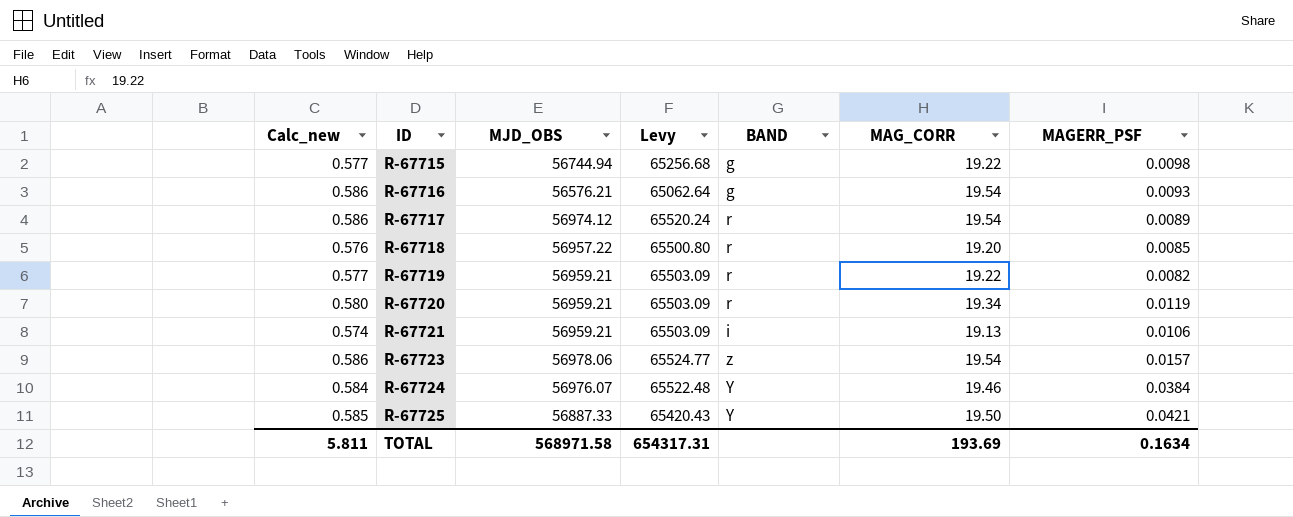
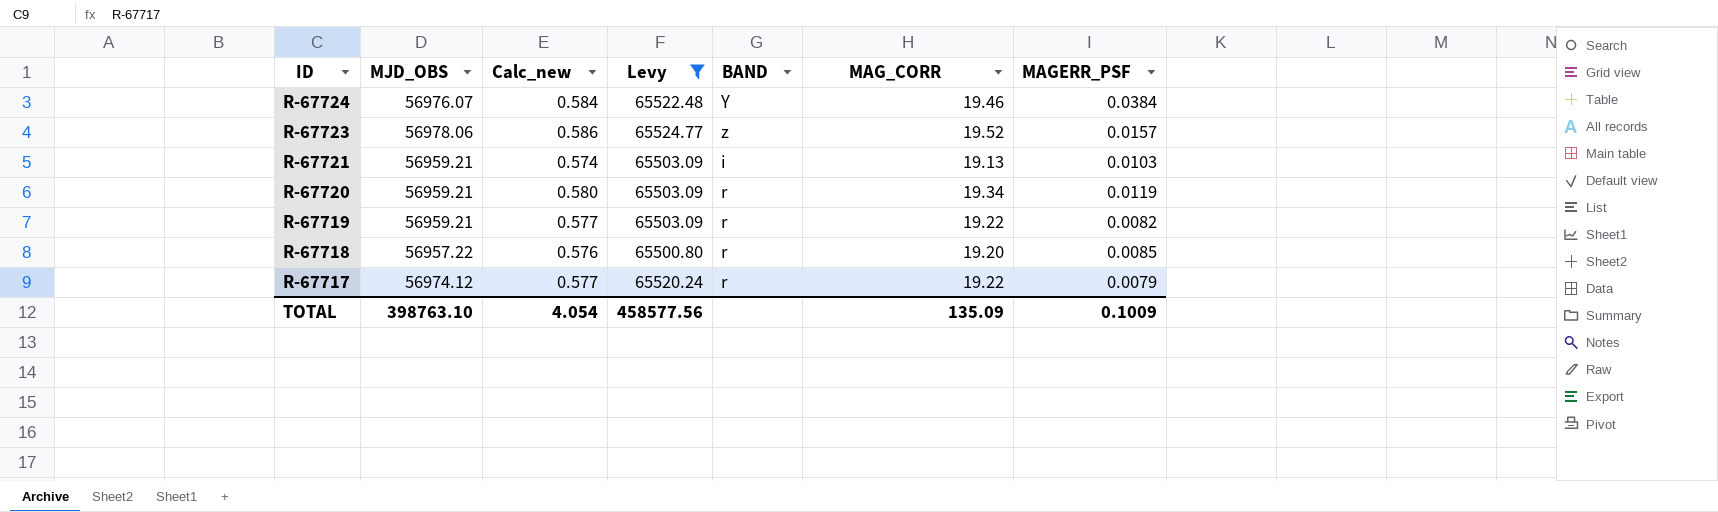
filter: none -> Levy >= 65500.80
row order: ID ascending -> ID descending
column Calc_new | position: 1 -> 3
R-67723 | MAG_CORR: 19.54 -> 19.52
R-67721 | MAGERR_PSF: 0.0106 -> 0.0103
R-67717 | Calc_new: 0.586 -> 0.577
R-67717 | MAG_CORR: 19.54 -> 19.22
R-67717 | MAGERR_PSF: 0.0089 -> 0.0079
TOTAL | MJD_OBS: 568971.58 -> 398763.10
TOTAL | Calc_new: 5.811 -> 4.054
TOTAL | Levy: 654317.31 -> 458577.56
TOTAL | MAG_CORR: 193.69 -> 135.09
TOTAL | MAGERR_PSF: 0.1634 -> 0.1009

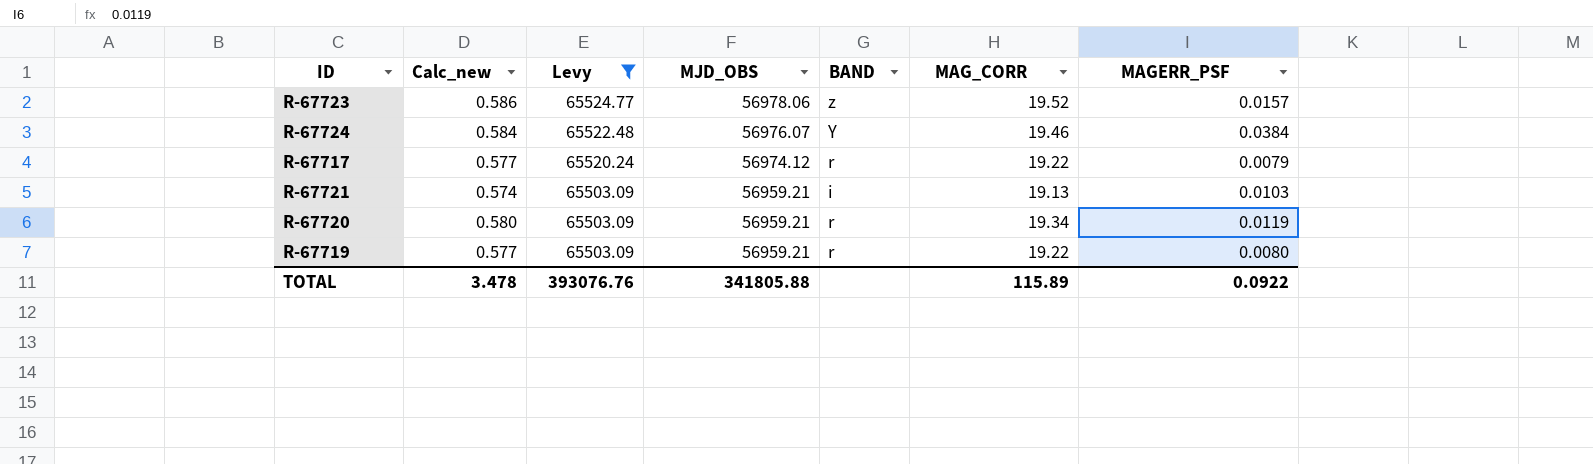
row order: ID descending -> Levy descending
column MJD_OBS | position: 2 -> 4
row R-67718: 56957.22 | 0.576 | 65500.80 | r | 19.20 | 0.0085 -> none
R-67719 | MAGERR_PSF: 0.0082 -> 0.0080
TOTAL | Calc_new: 4.054 -> 3.478
TOTAL | Levy: 458577.56 -> 393076.76
TOTAL | MJD_OBS: 398763.10 -> 341805.88
TOTAL | MAG_CORR: 135.09 -> 115.89
TOTAL | MAGERR_PSF: 0.1009 -> 0.0922

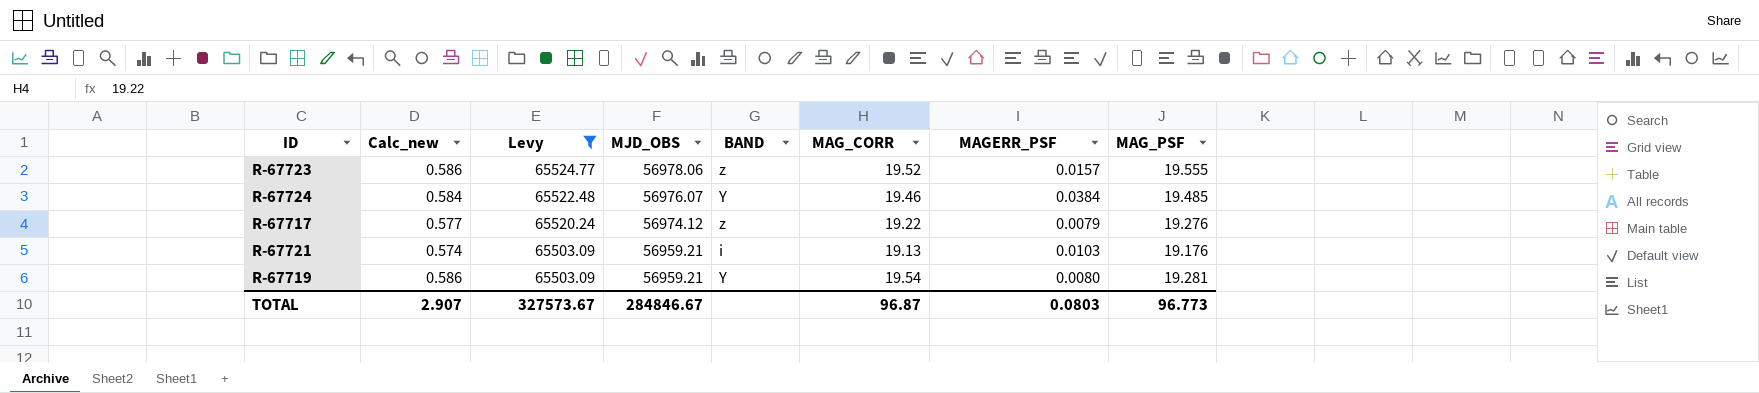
column MAG_PSF | position: none -> 8
row R-67720: 0.580 | 65503.09 | 56959.21 | r | 19.34 | 0.0119 -> none
R-67717 | BAND: r -> z
R-67719 | Calc_new: 0.577 -> 0.586
R-67719 | BAND: r -> Y
R-67719 | MAG_CORR: 19.22 -> 19.54
TOTAL | Calc_new: 3.478 -> 2.907
TOTAL | Levy: 393076.76 -> 327573.67
TOTAL | MJD_OBS: 341805.88 -> 284846.67
TOTAL | MAG_CORR: 115.89 -> 96.87
TOTAL | MAGERR_PSF: 0.0922 -> 0.0803

